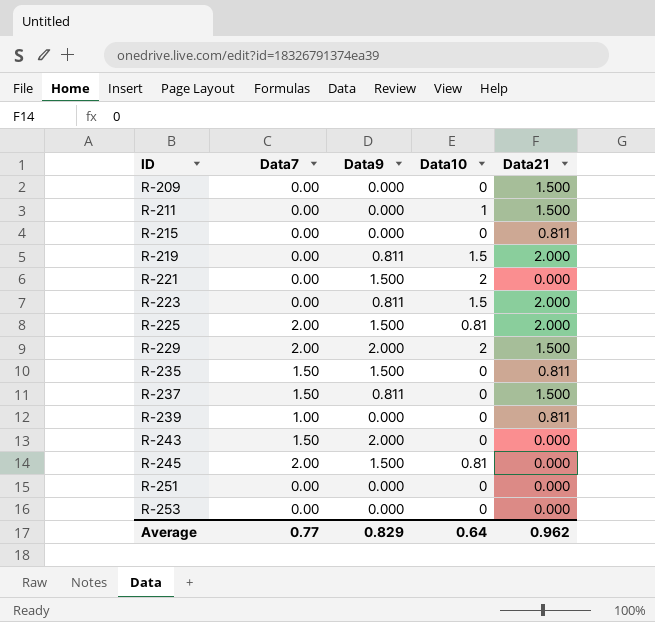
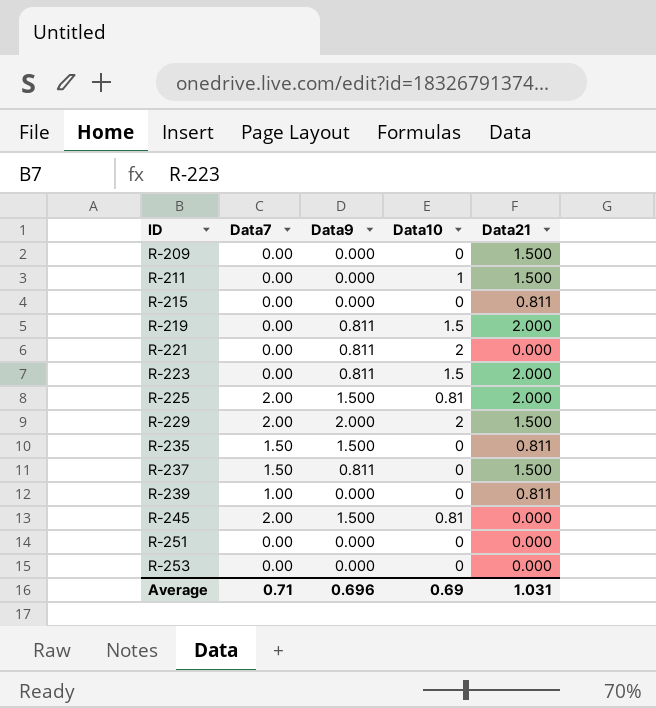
row R-243: 1.50 | 2.000 | 0 | 0.000 -> none
R-221 | Data9: 1.500 -> 0.811
Average | Data7: 0.77 -> 0.71
Average | Data9: 0.829 -> 0.696
Average | Data10: 0.64 -> 0.69
Average | Data21: 0.962 -> 1.031

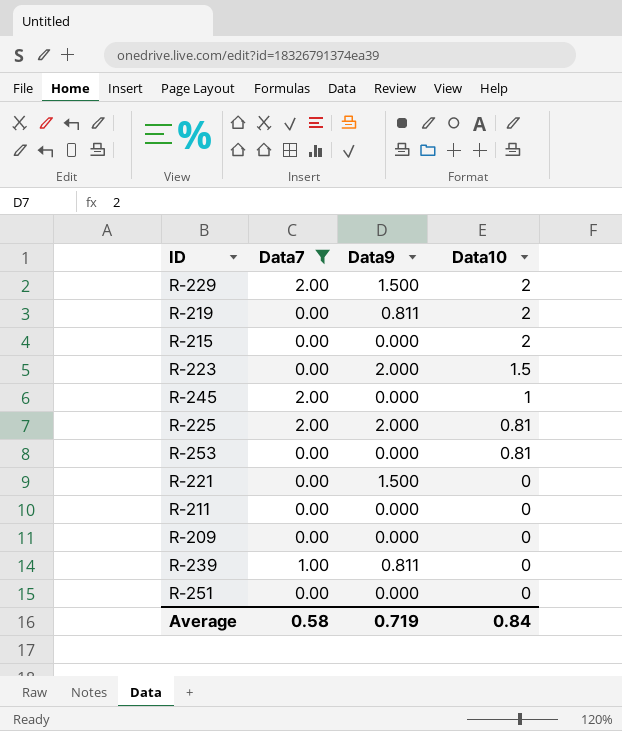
filter: none -> Data7 != 1.50
row order: ID ascending -> Data10 descending
column Data21 | position: 5 -> none
R-229 | Data9: 2.000 -> 1.500
R-219 | Data10: 1.5 -> 2
R-215 | Data10: 0 -> 2
R-223 | Data9: 0.811 -> 2.000
R-245 | Data9: 1.500 -> 0.000
R-245 | Data10: 0.81 -> 1
R-225 | Data9: 1.500 -> 2.000
R-253 | Data10: 0 -> 0.81
R-221 | Data9: 0.811 -> 1.500
R-221 | Data10: 2 -> 0
R-211 | Data10: 1 -> 0
R-239 | Data9: 0.000 -> 0.811
Average | Data7: 0.71 -> 0.58
Average | Data9: 0.696 -> 0.719
Average | Data10: 0.69 -> 0.84

